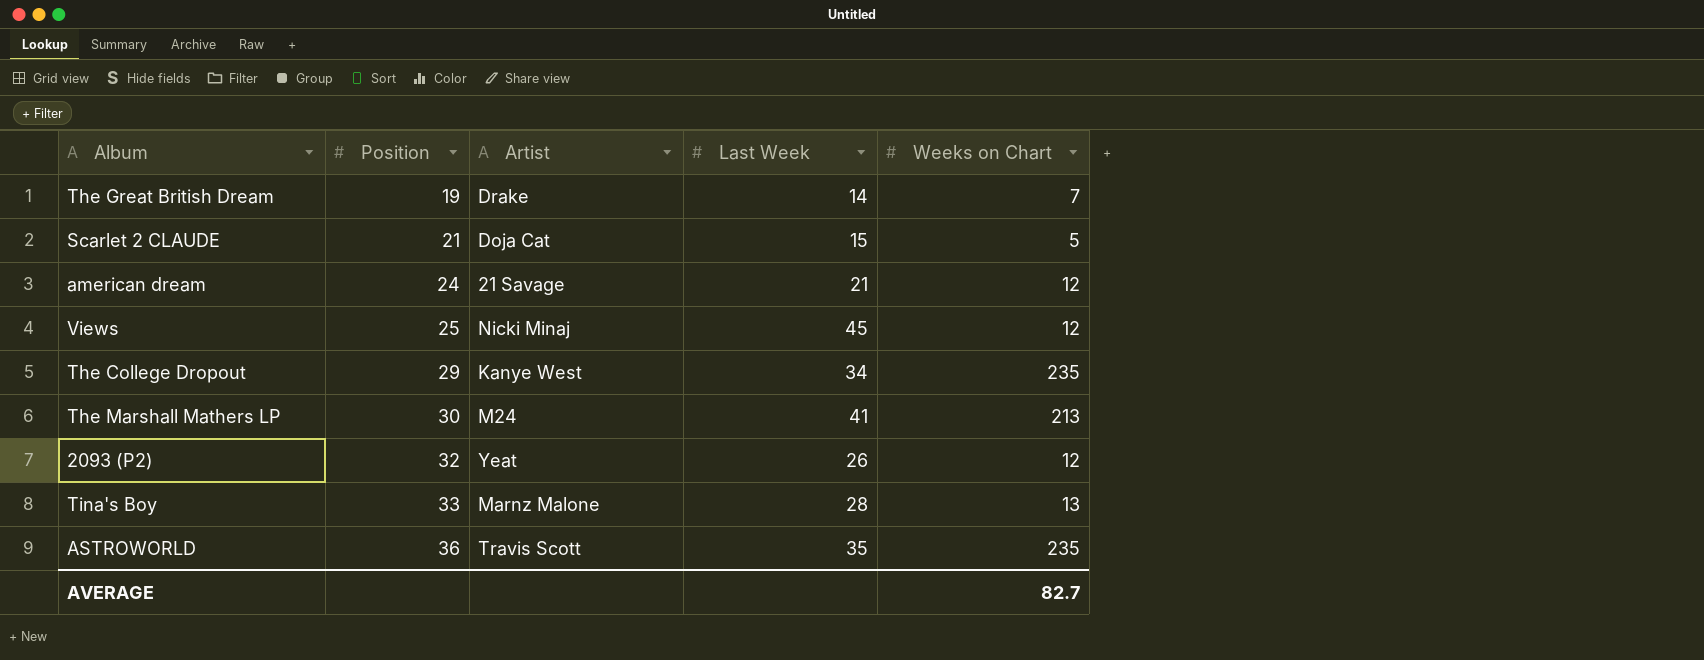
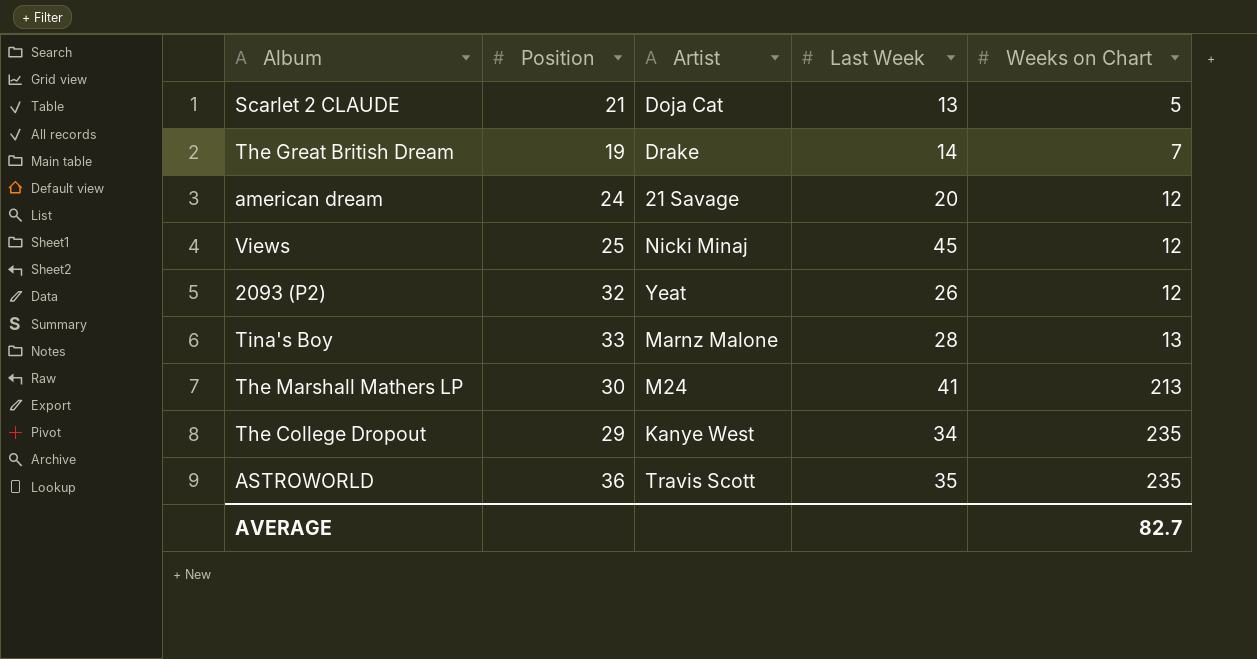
row order: Position ascending -> Weeks on Chart ascending
Scarlet 2 CLAUDE | Last Week: 15 -> 13
american dream | Last Week: 21 -> 20

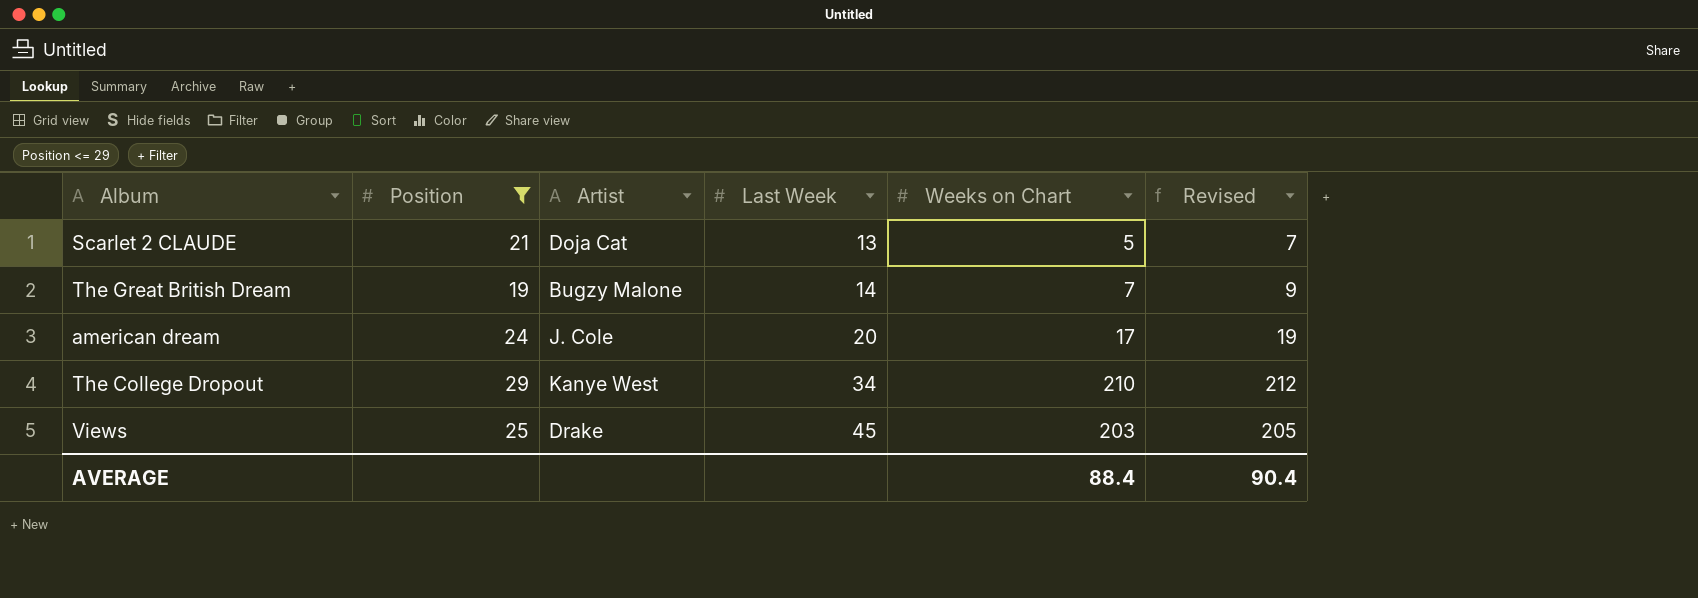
filter: none -> Position <= 29
row order: Weeks on Chart ascending -> Last Week ascending
column Revised | formula: none -> [Weeks on Chart] + 2
The Great British Dream | Artist: Drake -> Bugzy Malone
american dream | Artist: 21 Savage -> J. Cole
american dream | Weeks on Chart: 12 -> 17
The College Dropout | Weeks on Chart: 235 -> 210
Views | Artist: Nicki Minaj -> Drake
Views | Weeks on Chart: 12 -> 203
AVERAGE | Weeks on Chart: 82.7 -> 88.4

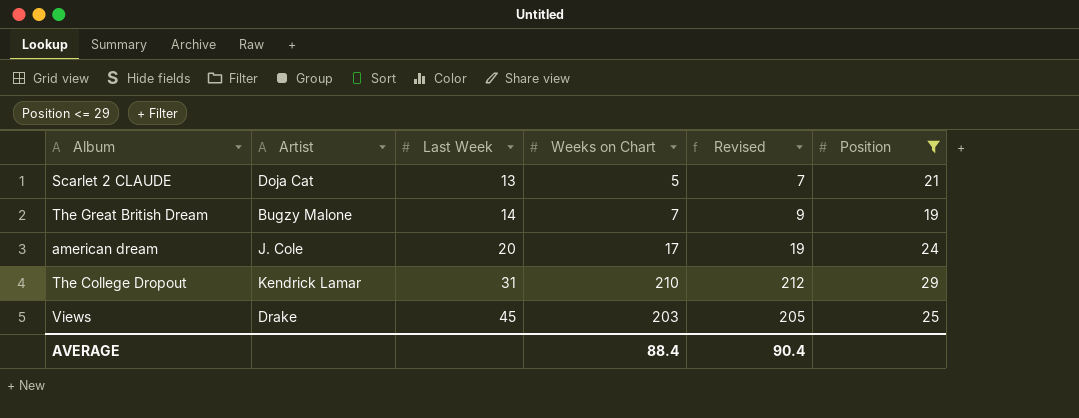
column Position | position: 2 -> 6
The College Dropout | Artist: Kanye West -> Kendrick Lamar
The College Dropout | Last Week: 34 -> 31

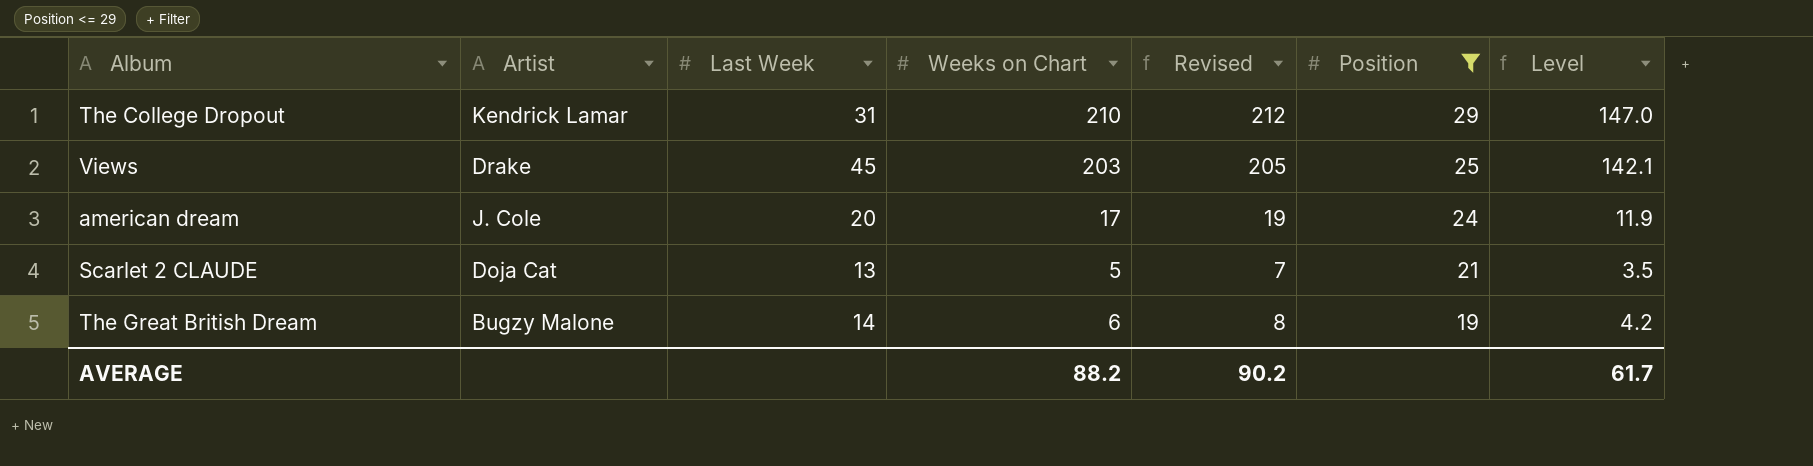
row order: Last Week ascending -> Position descending
column Level | formula: none -> [Weeks on Chart] * 0.7
The Great British Dream | Weeks on Chart: 7 -> 6
The Great British Dream | Revised: 9 -> 8
AVERAGE | Weeks on Chart: 88.4 -> 88.2
AVERAGE | Revised: 90.4 -> 90.2

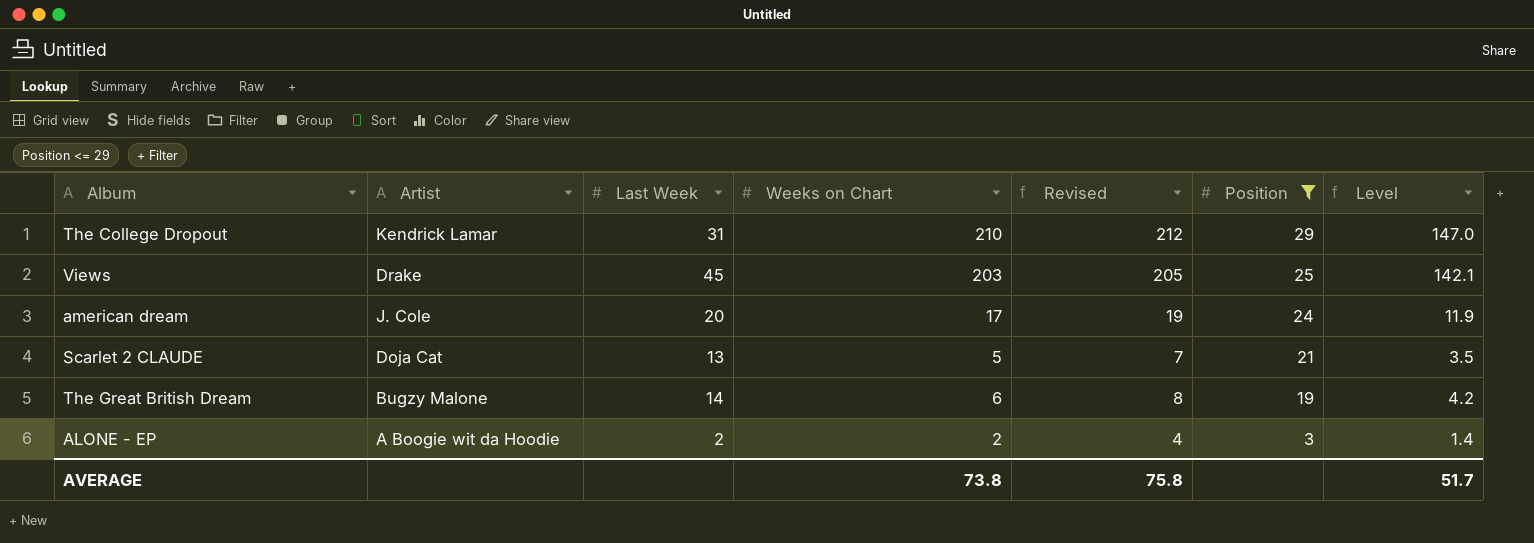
row ALONE - EP: none -> A Boogie wit da Hoodie | 2 | 2 | 4 | 3 | 1.4
AVERAGE | Weeks on Chart: 88.2 -> 73.8
AVERAGE | Revised: 90.2 -> 75.8
AVERAGE | Level: 61.7 -> 51.7

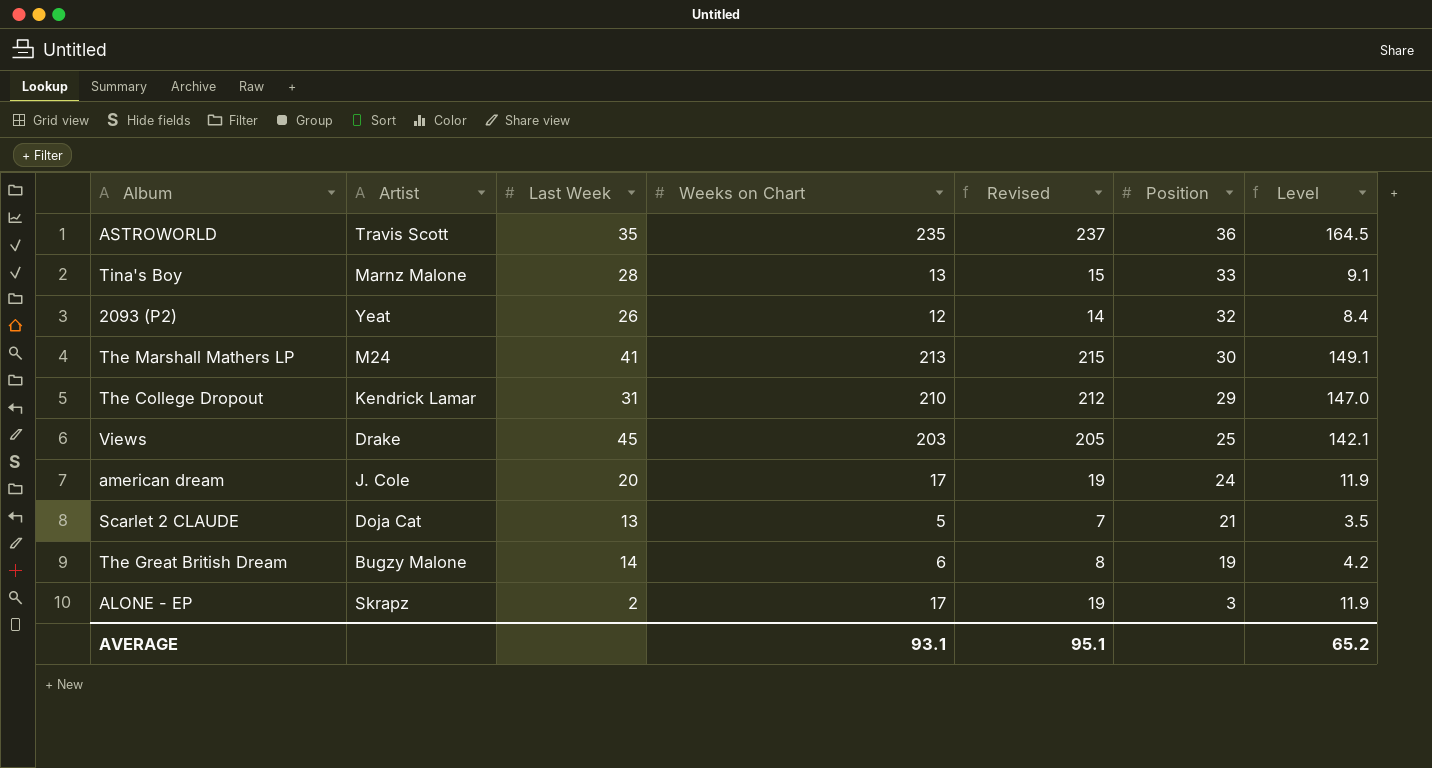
filter: Position <= 29 -> none
ALONE - EP | Artist: A Boogie wit da Hoodie -> Skrapz
ALONE - EP | Weeks on Chart: 2 -> 17
ALONE - EP | Revised: 4 -> 19
ALONE - EP | Level: 1.4 -> 11.9
AVERAGE | Weeks on Chart: 73.8 -> 93.1
AVERAGE | Revised: 75.8 -> 95.1
AVERAGE | Level: 51.7 -> 65.2

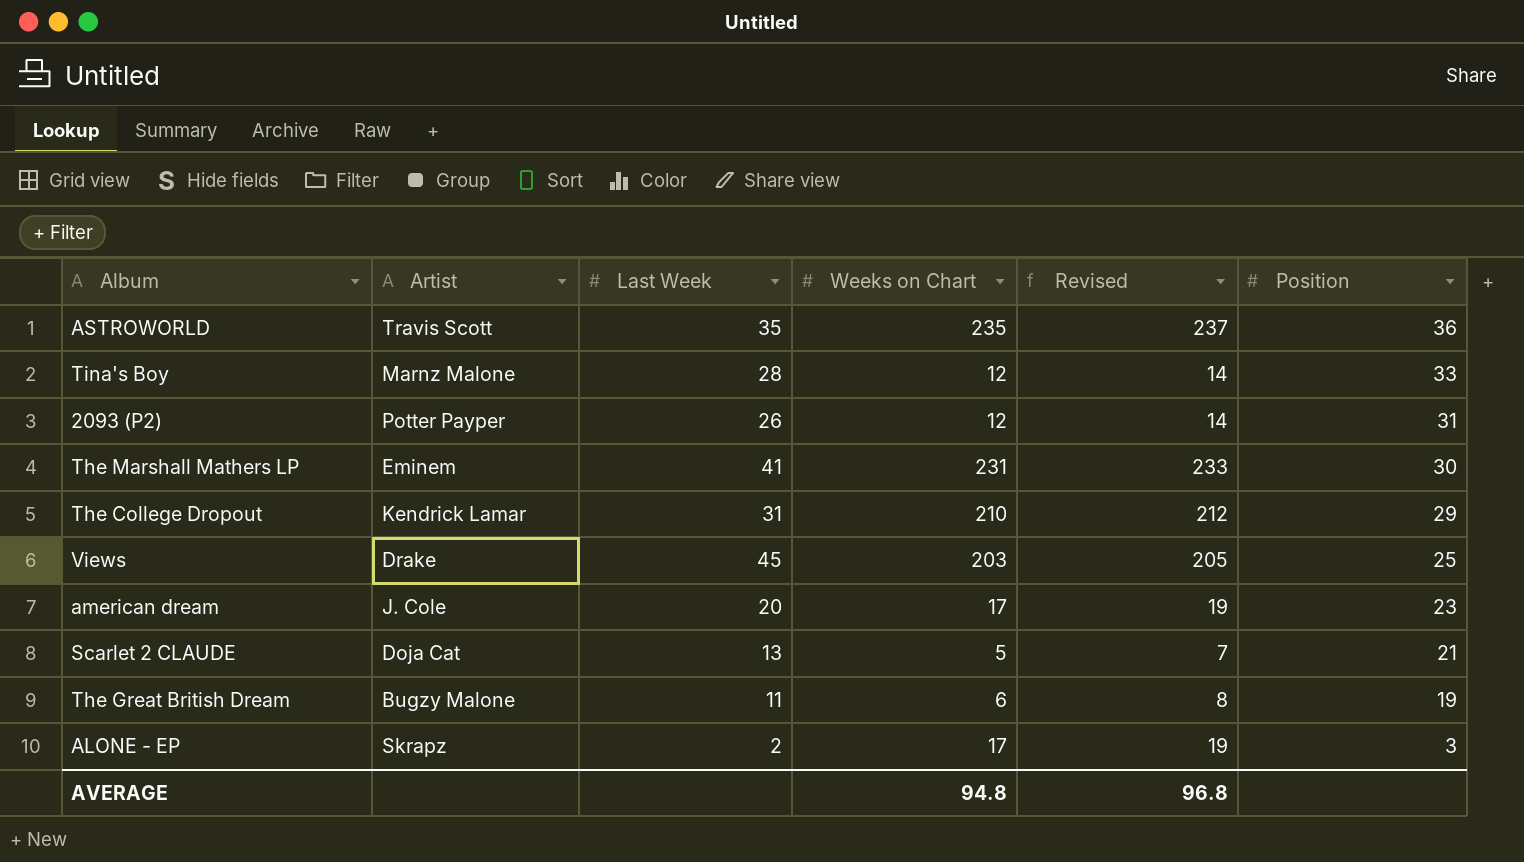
column Level | formula: [Weeks on Chart] * 0.7 -> none
Tina's Boy | Weeks on Chart: 13 -> 12
Tina's Boy | Revised: 15 -> 14
2093 (P2) | Artist: Yeat -> Potter Payper
2093 (P2) | Position: 32 -> 31
The Marshall Mathers LP | Artist: M24 -> Eminem
The Marshall Mathers LP | Weeks on Chart: 213 -> 231
The Marshall Mathers LP | Revised: 215 -> 233
american dream | Position: 24 -> 23
The Great British Dream | Last Week: 14 -> 11
AVERAGE | Weeks on Chart: 93.1 -> 94.8
AVERAGE | Revised: 95.1 -> 96.8

